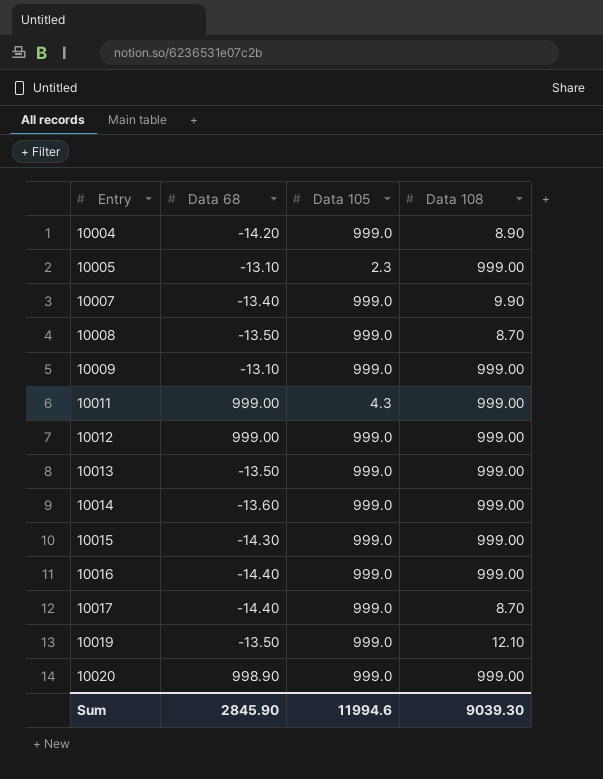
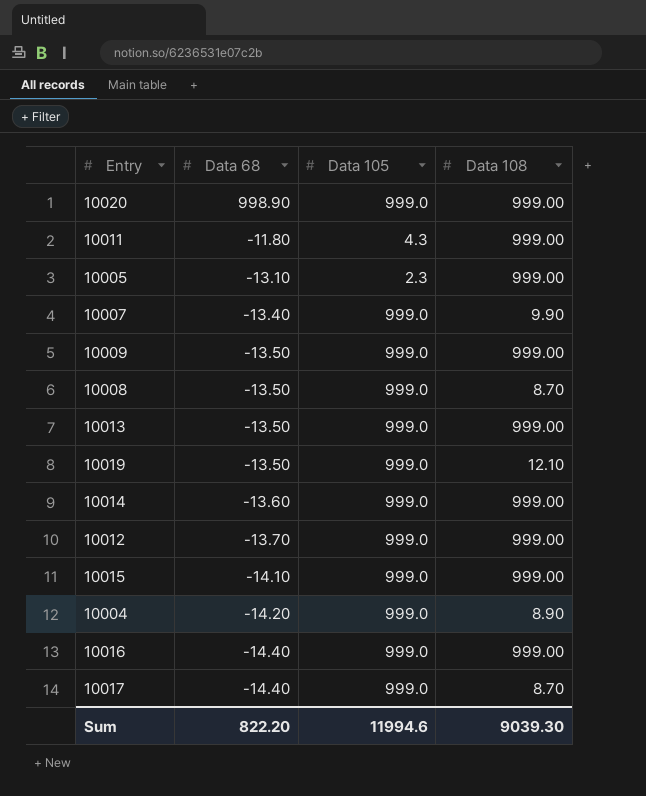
row order: Entry ascending -> Data 68 descending
10011 | Data 68: 999.00 -> -11.80
10009 | Data 68: -13.10 -> -13.50
10012 | Data 68: 999.00 -> -13.70
10015 | Data 68: -14.30 -> -14.10
Sum | Data 68: 2845.90 -> 822.20

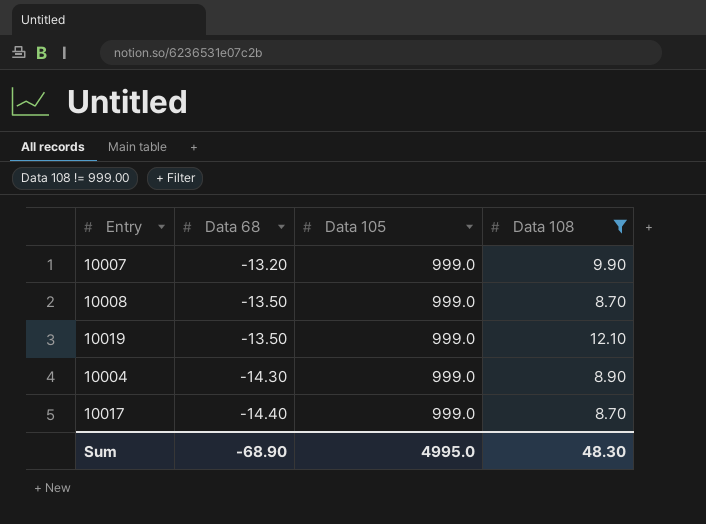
filter: none -> Data 108 != 999.00
10007 | Data 68: -13.40 -> -13.20
10004 | Data 68: -14.20 -> -14.30
Sum | Data 68: 822.20 -> -68.90
Sum | Data 105: 11994.6 -> 4995.0
Sum | Data 108: 9039.30 -> 48.30

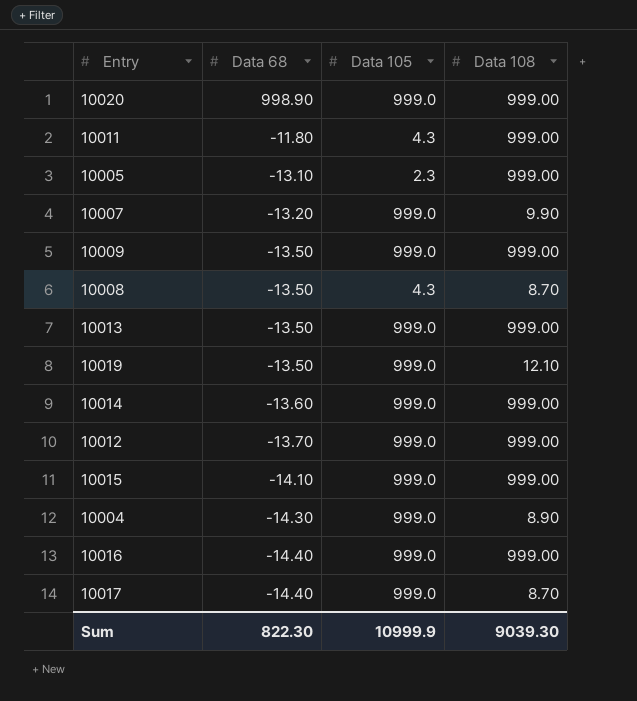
filter: Data 108 != 999.00 -> none
10008 | Data 105: 999.0 -> 4.3
Sum | Data 68: -68.90 -> 822.30
Sum | Data 105: 4995.0 -> 10999.9
Sum | Data 108: 48.30 -> 9039.30

